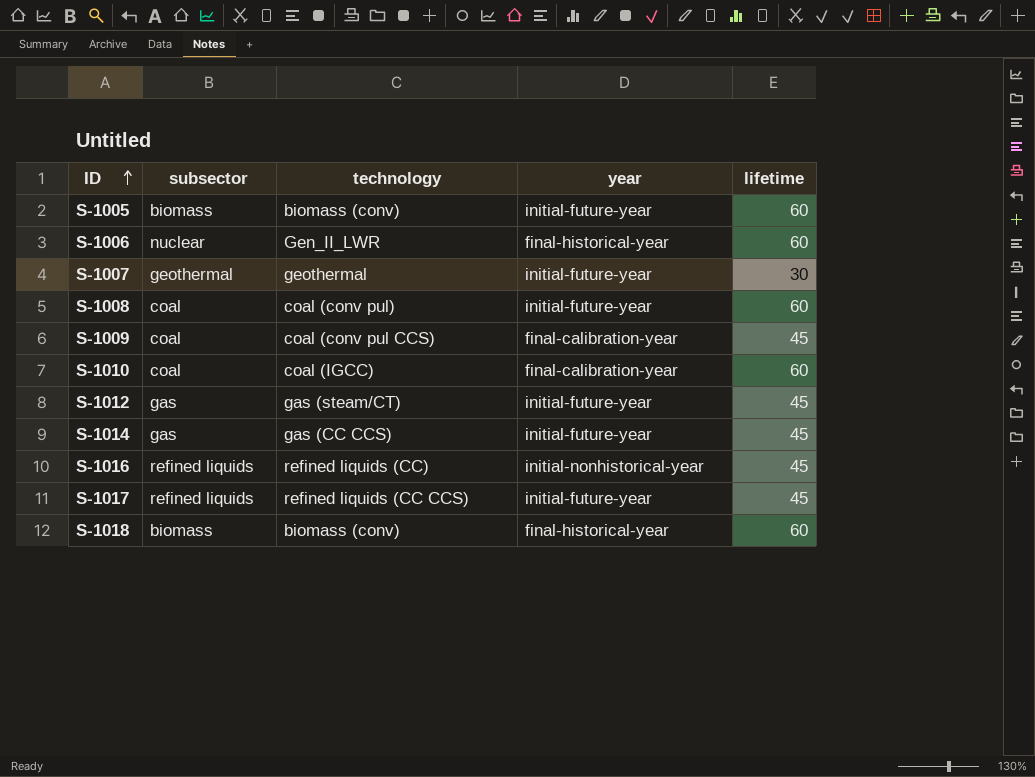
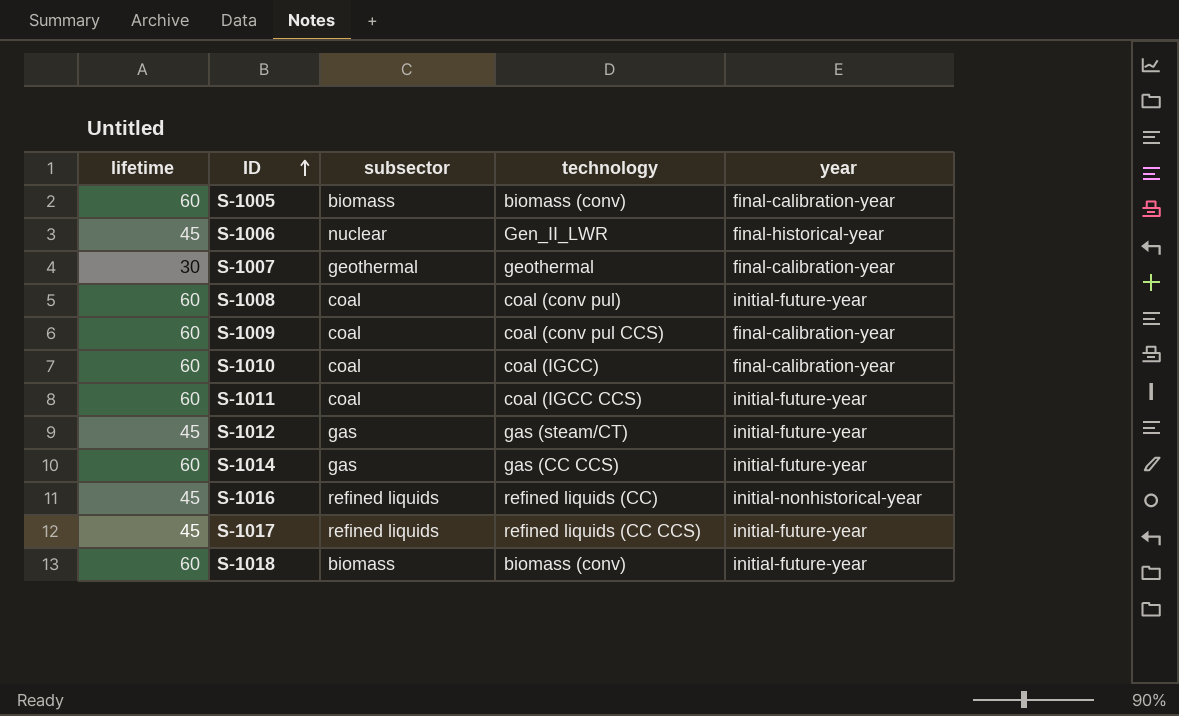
column lifetime | position: 5 -> 1
S-1005 | year: initial-future-year -> final-calibration-year
S-1006 | lifetime: 60 -> 45
S-1007 | year: initial-future-year -> final-calibration-year
S-1009 | lifetime: 45 -> 60
row S-1011: none -> 60 | coal | coal (IGCC CCS) | initial-future-year
S-1014 | lifetime: 45 -> 60
S-1018 | year: final-historical-year -> initial-future-year

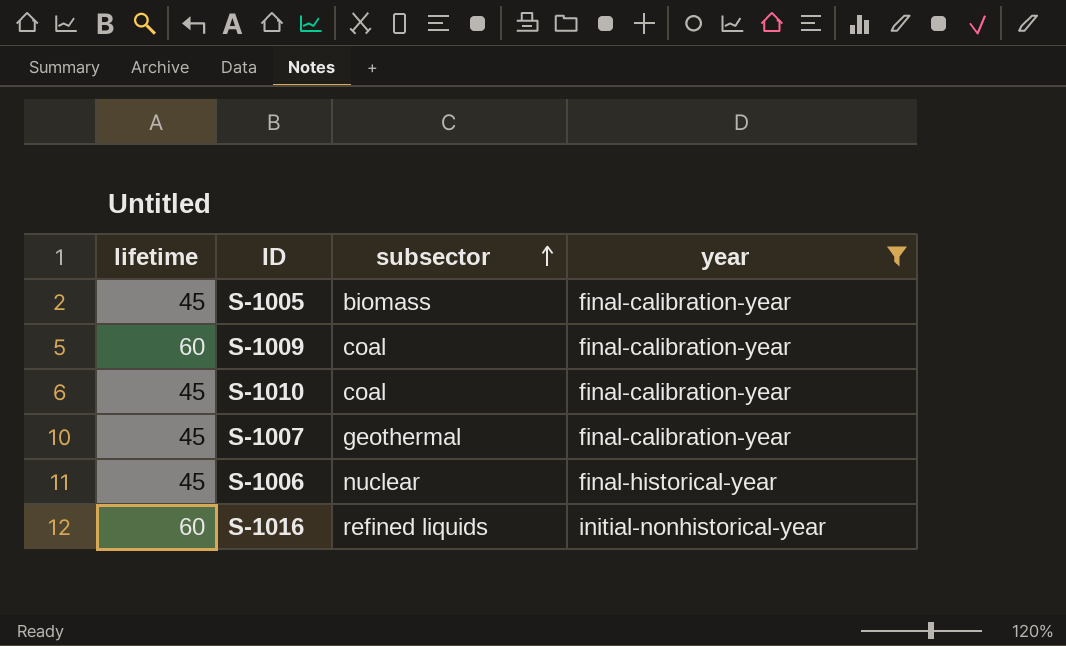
filter: none -> year != initial-future-year
row order: ID ascending -> subsector ascending
column technology | position: 4 -> none
S-1005 | lifetime: 60 -> 45
S-1010 | lifetime: 60 -> 45
S-1007 | lifetime: 30 -> 45
S-1016 | lifetime: 45 -> 60

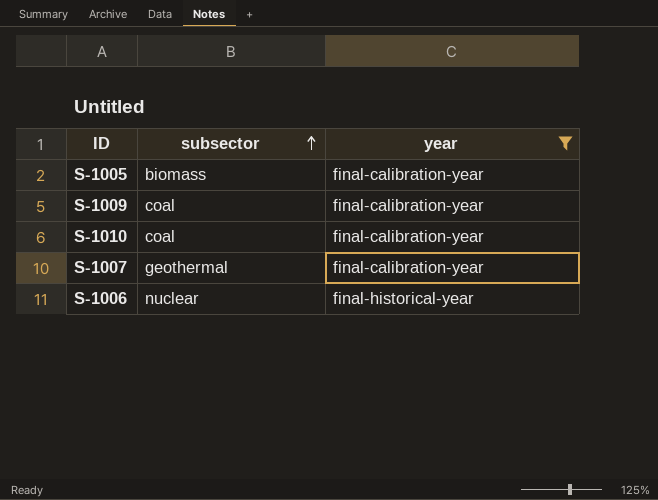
column lifetime | position: 1 -> none
row S-1016: 60 | refined liquids | initial-nonhistorical-year -> none

